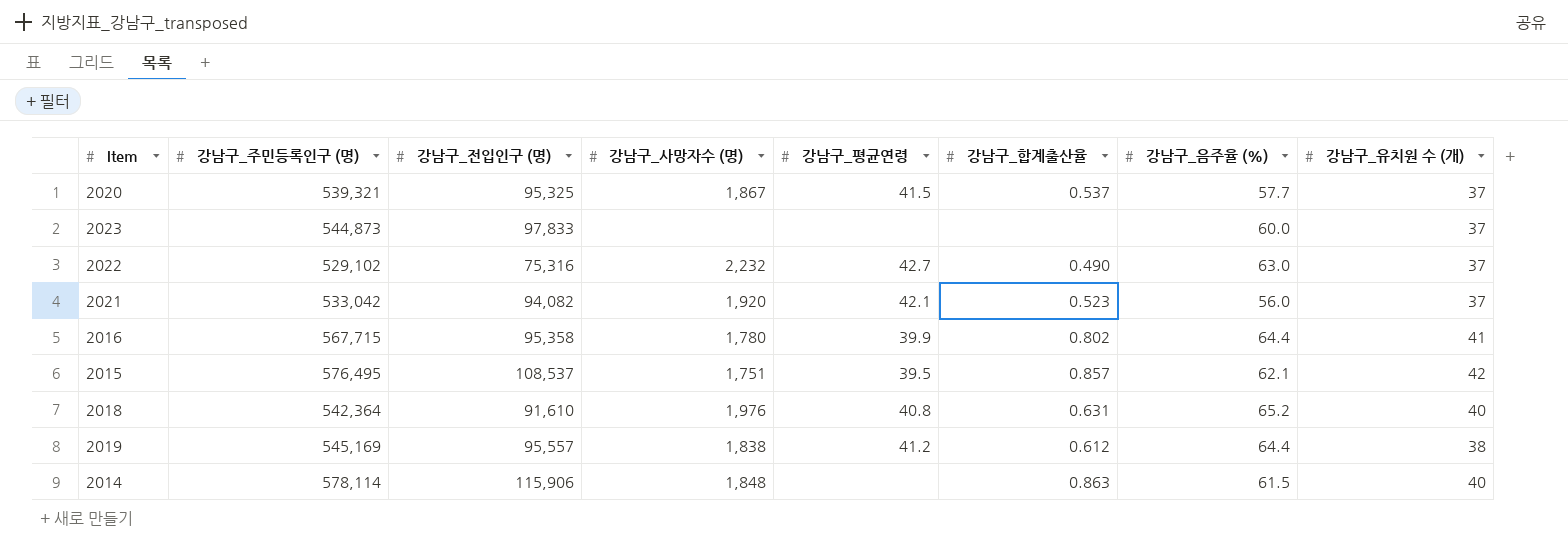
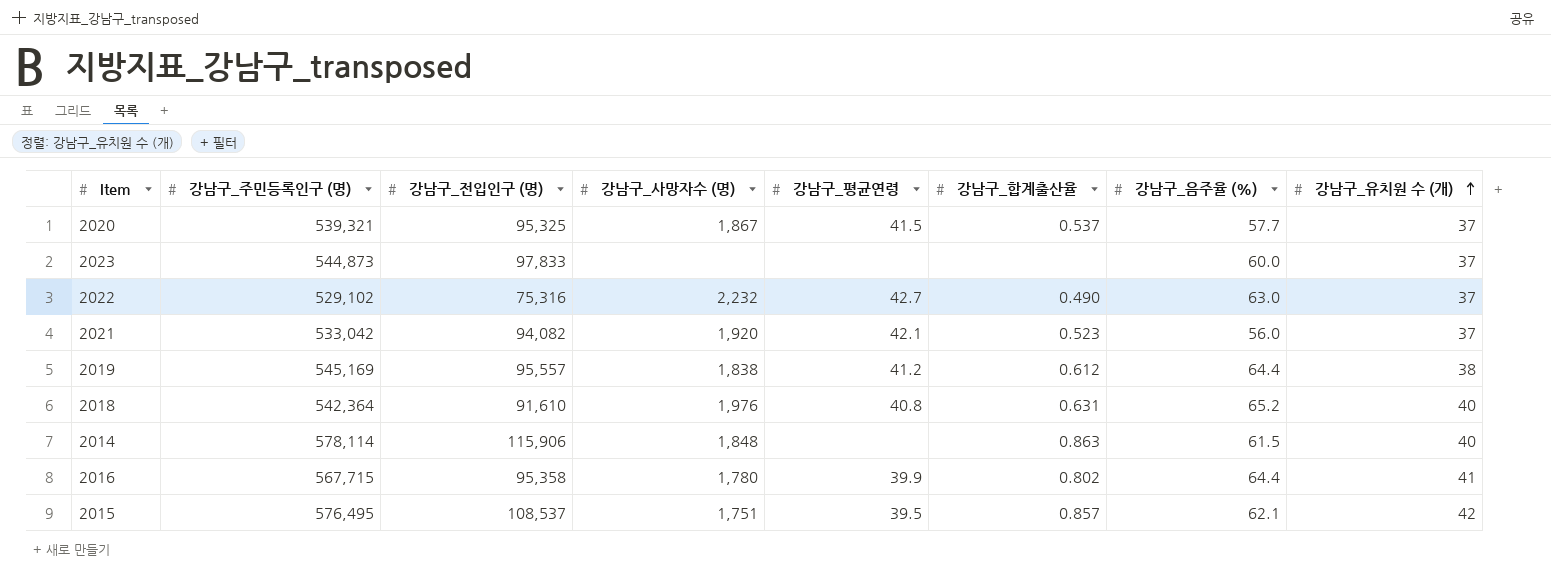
row order: none -> 강남구_유치원 수 (개) ascending

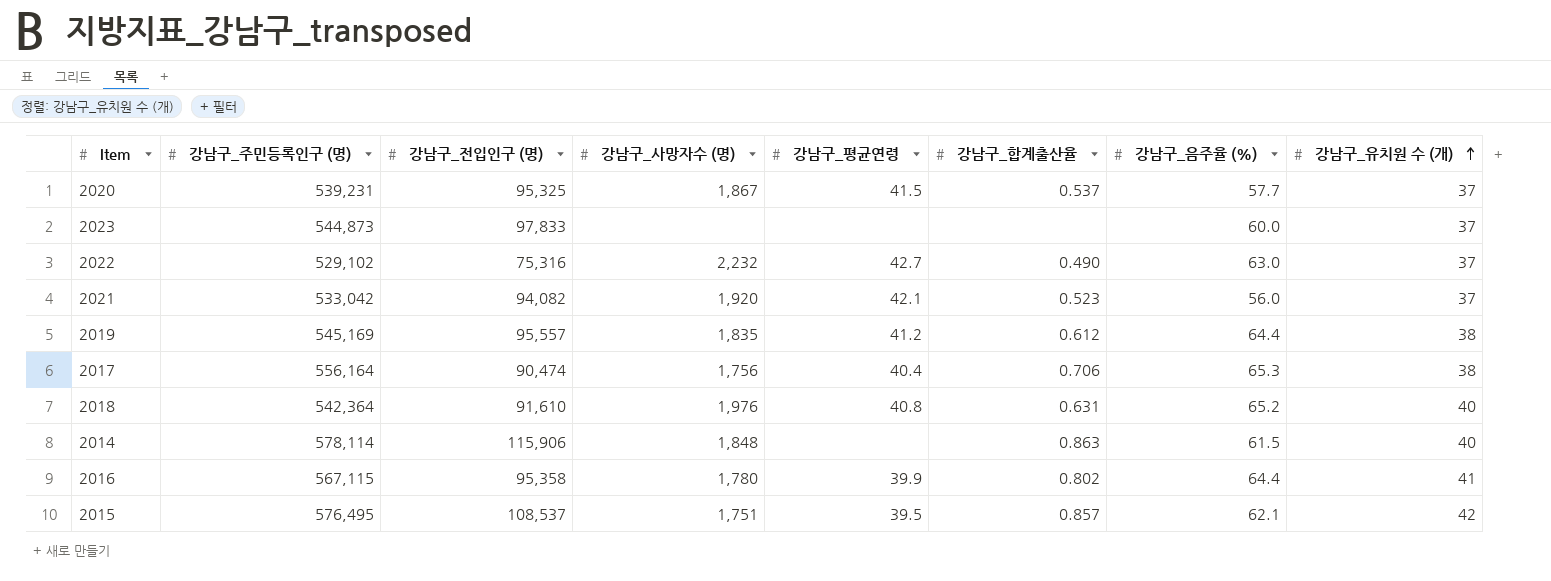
2020 | 강남구_주민등록인구 (명): 539,321 -> 539,231
2019 | 강남구_사망자수 (명): 1,838 -> 1,835
row 2017: none -> 556,164 | 90,474 | 1,756 | 40.4 | 0.706 | 65.3 | 38
2016 | 강남구_주민등록인구 (명): 567,715 -> 567,115

